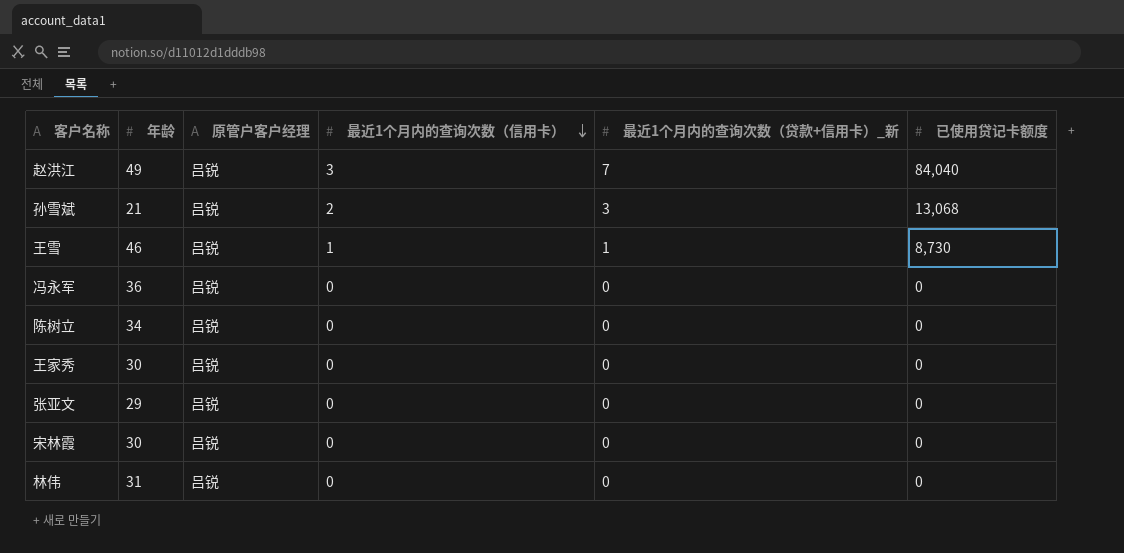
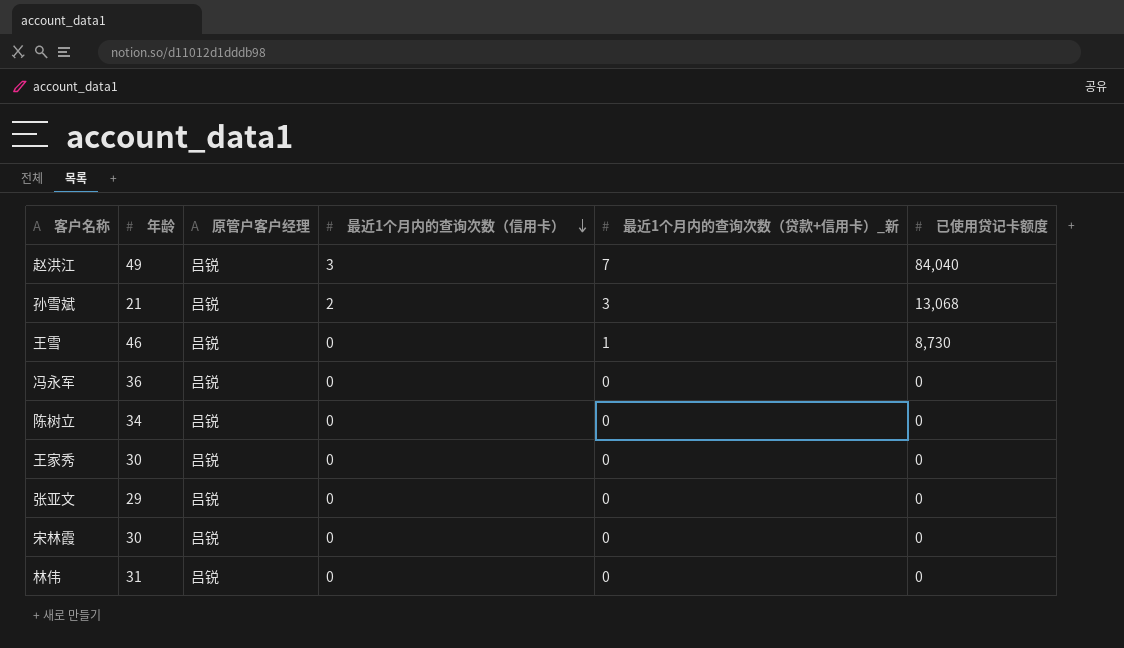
王雪 | 最近1个月内的查询次数（信用卡）: 1 -> 0

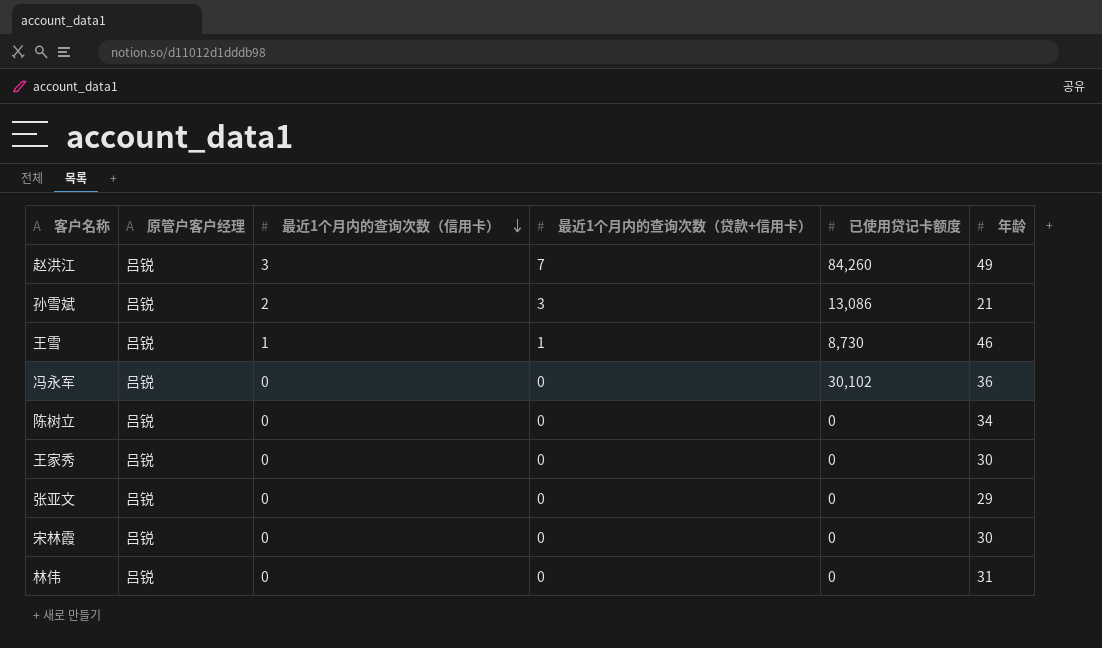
column name: 最近1个月内的查询次数（贷款+信用卡）_新 -> 最近1个月内的查询次数（贷款+信用卡）
column 年龄 | position: 2 -> 6
赵洪江 | 已使用贷记卡额度: 84,040 -> 84,260
孙雪斌 | 已使用贷记卡额度: 13,068 -> 13,086
王雪 | 最近1个月内的查询次数（信用卡）: 0 -> 1
冯永军 | 已使用贷记卡额度: 0 -> 30,102

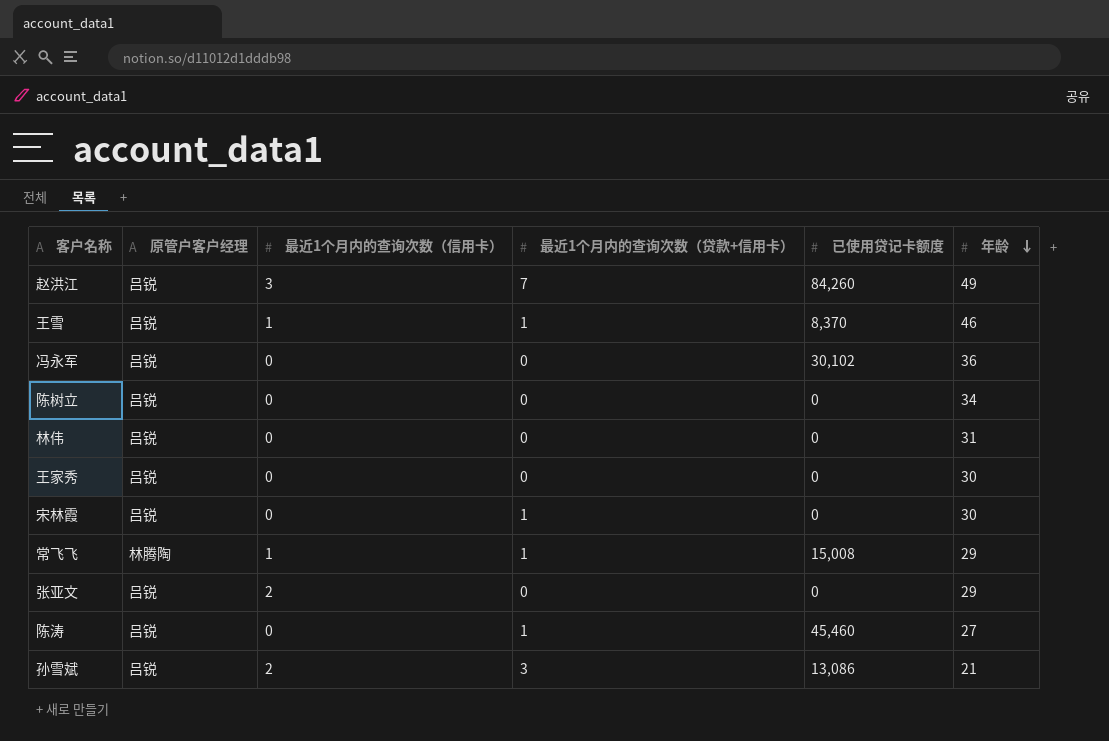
row order: 最近1个月内的查询次数（信用卡） descending -> 年龄 descending
王雪 | 已使用贷记卡额度: 8,730 -> 8,370
宋林霞 | 最近1个月内的查询次数（贷款+信用卡）: 0 -> 1
row 常飞飞: none -> 林腾陶 | 1 | 1 | 15,008 | 29
张亚文 | 最近1个月内的查询次数（信用卡）: 0 -> 2
row 陈涛: none -> 吕锐 | 0 | 1 | 45,460 | 27

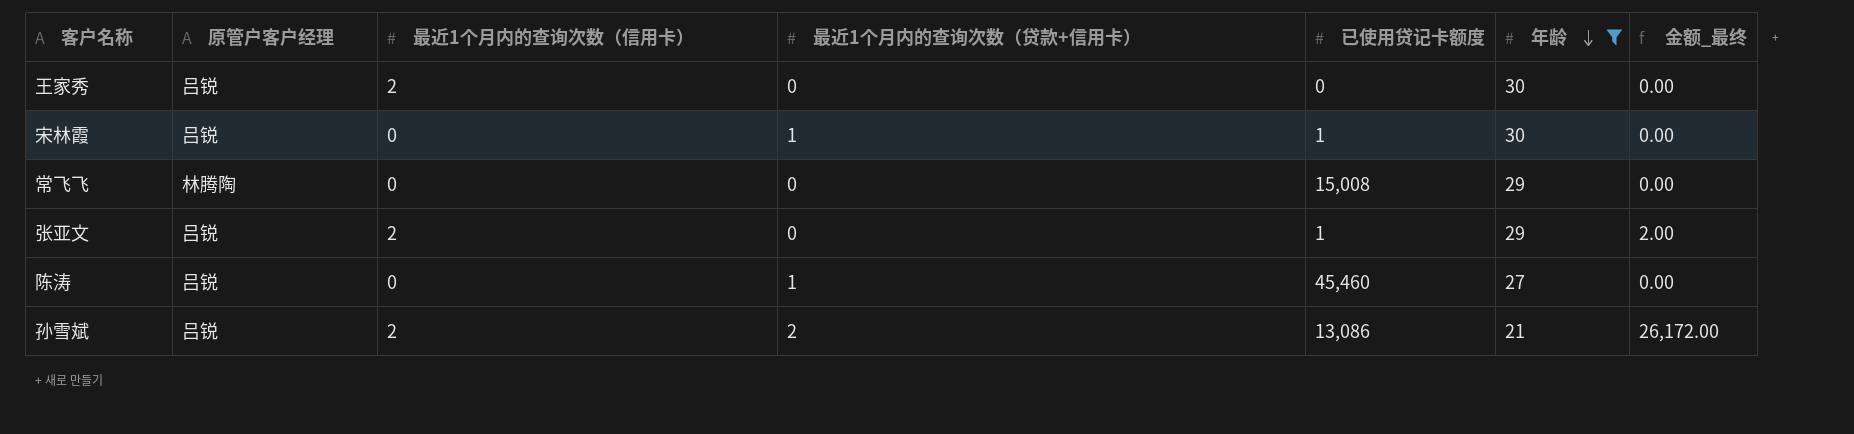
filter: none -> 年龄 <= 30
column 金额_最终 | formula: none -> [最近1个月内的查询次数（信用卡）] * [已使用贷记卡额度]
王家秀 | 最近1个月内的查询次数（信用卡）: 0 -> 2
宋林霞 | 已使用贷记卡额度: 0 -> 1
常飞飞 | 最近1个月内的查询次数（信用卡）: 1 -> 0
常飞飞 | 最近1个月内的查询次数（贷款+信用卡）: 1 -> 0
张亚文 | 已使用贷记卡额度: 0 -> 1
孙雪斌 | 最近1个月内的查询次数（贷款+信用卡）: 3 -> 2

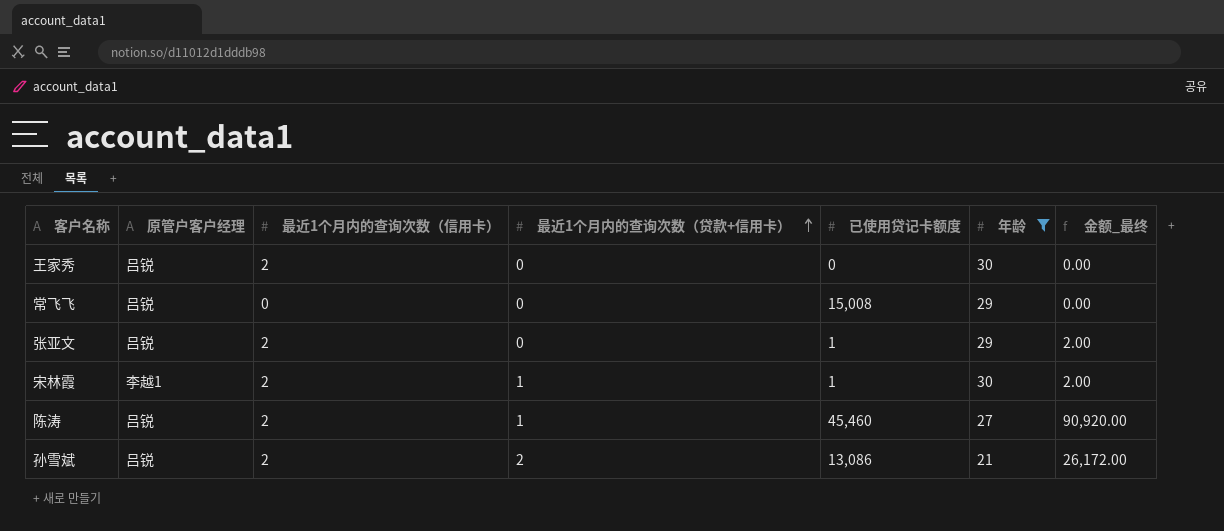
row order: 年龄 descending -> 最近1个月内的查询次数（贷款+信用卡） ascending
常飞飞 | 原管户客户经理: 林腾陶 -> 吕锐
宋林霞 | 原管户客户经理: 吕锐 -> 李越1
宋林霞 | 最近1个月内的查询次数（信用卡）: 0 -> 2
宋林霞 | 金额_最终: 0.00 -> 2.00
陈涛 | 最近1个月内的查询次数（信用卡）: 0 -> 2
陈涛 | 金额_最终: 0.00 -> 90,920.00

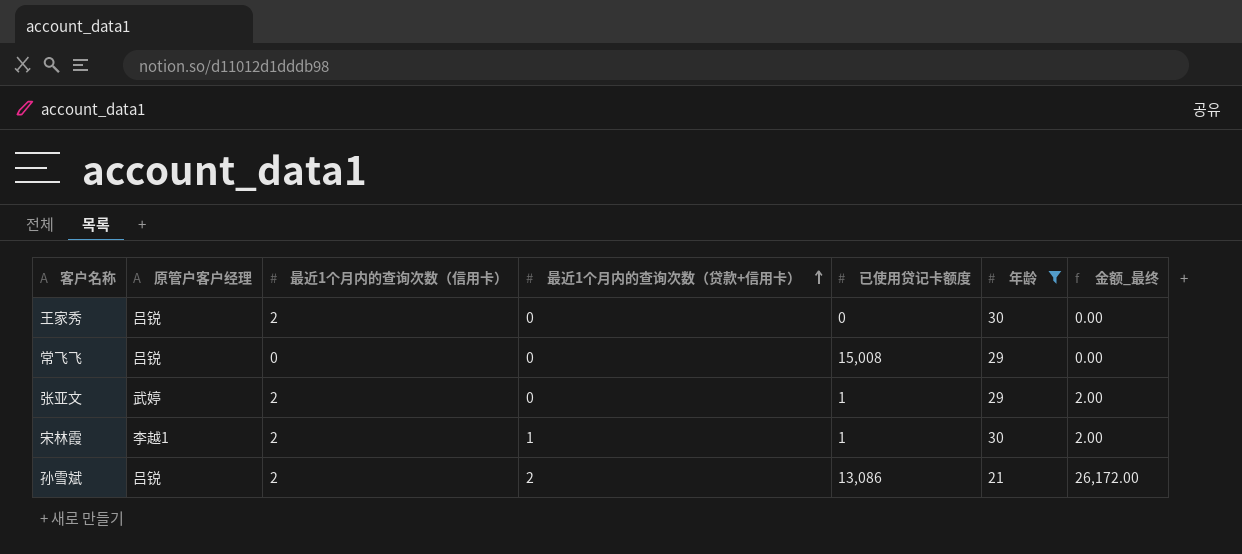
row 陈涛: 吕锐 | 2 | 1 | 45,460 | 27 | 90,920.00 -> none
张亚文 | 原管户客户经理: 吕锐 -> 武婷

